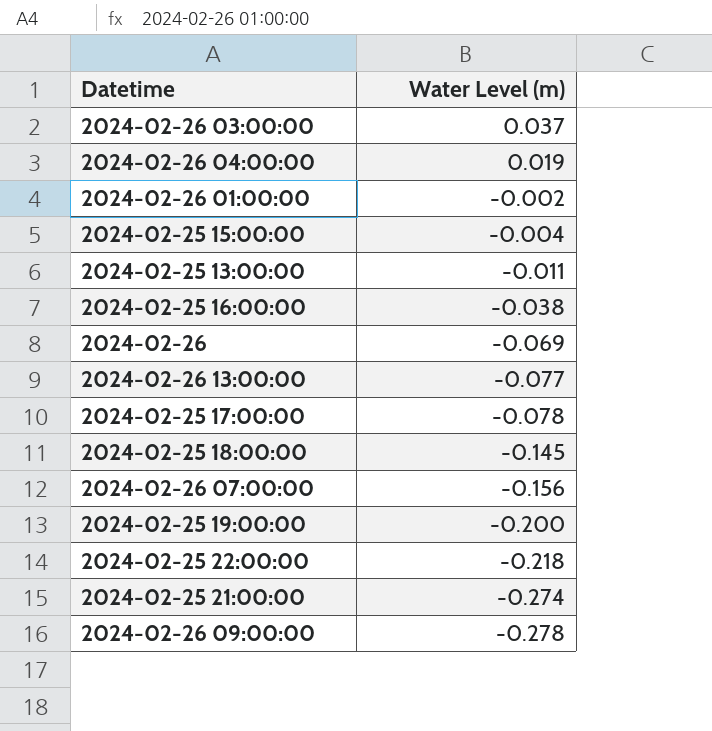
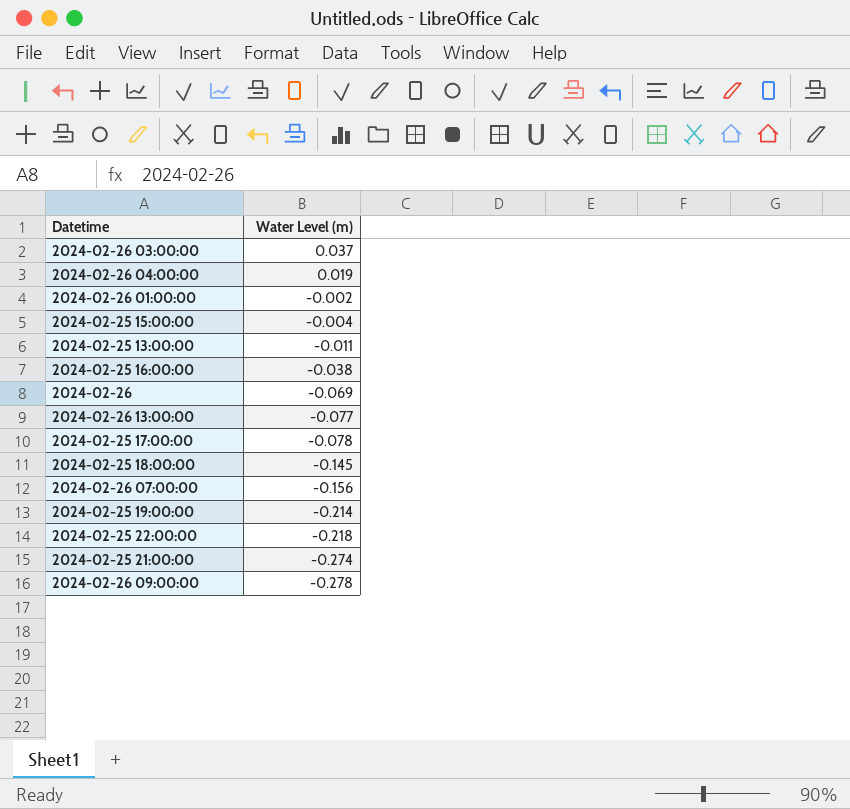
2024-02-25 19:00:00 | Water Level (m): -0.200 -> -0.214

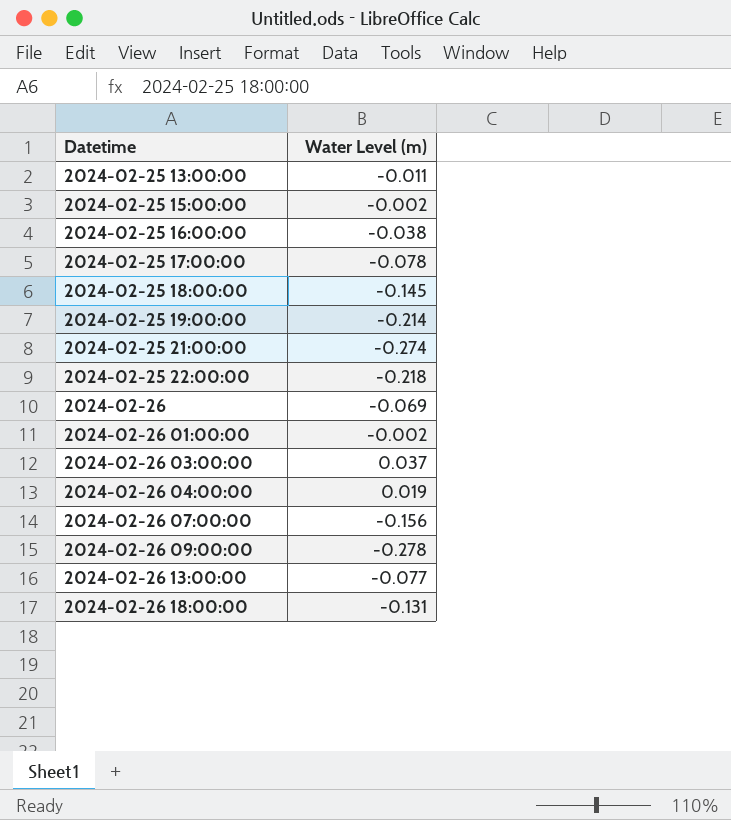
row order: Water Level (m) descending -> Datetime ascending
2024-02-25 15:00:00 | Water Level (m): -0.004 -> -0.002
row 2024-02-26 18:00:00: none -> -0.131

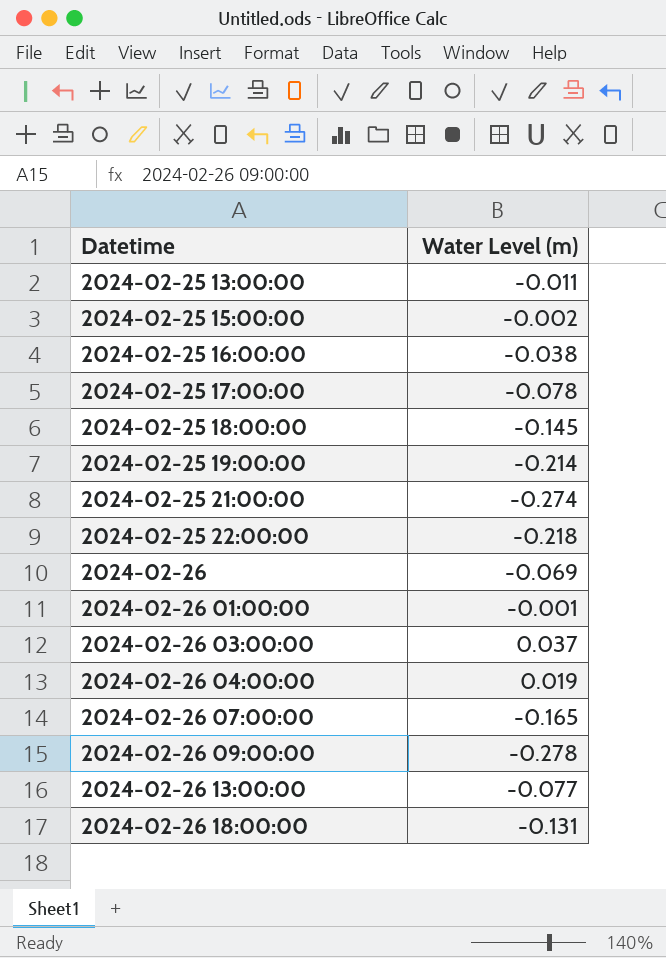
2024-02-26 01:00:00 | Water Level (m): -0.002 -> -0.001
2024-02-26 07:00:00 | Water Level (m): -0.156 -> -0.165

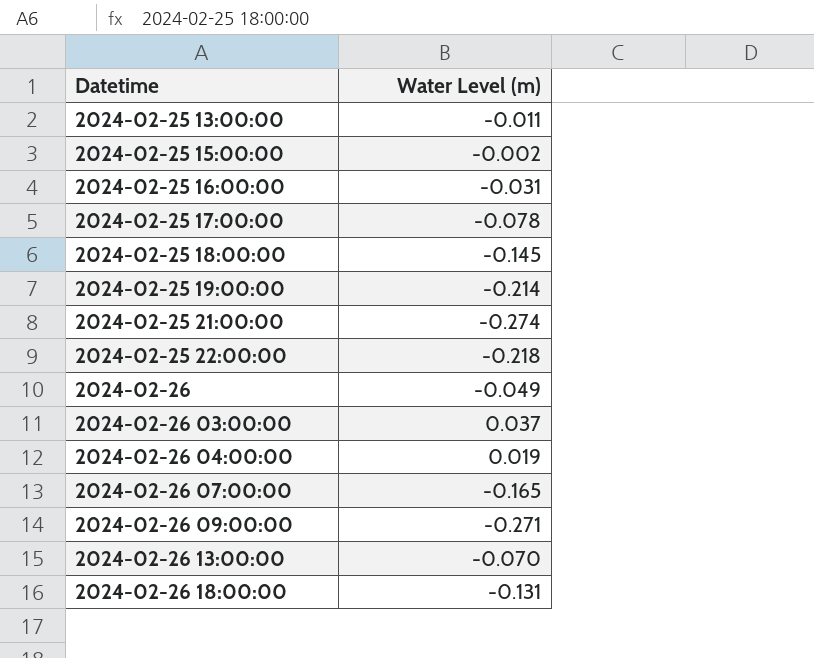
row 2024-02-26 01:00:00: -0.001 -> none
2024-02-25 16:00:00 | Water Level (m): -0.038 -> -0.031
2024-02-26 | Water Level (m): -0.069 -> -0.049
2024-02-26 09:00:00 | Water Level (m): -0.278 -> -0.271
2024-02-26 13:00:00 | Water Level (m): -0.077 -> -0.070

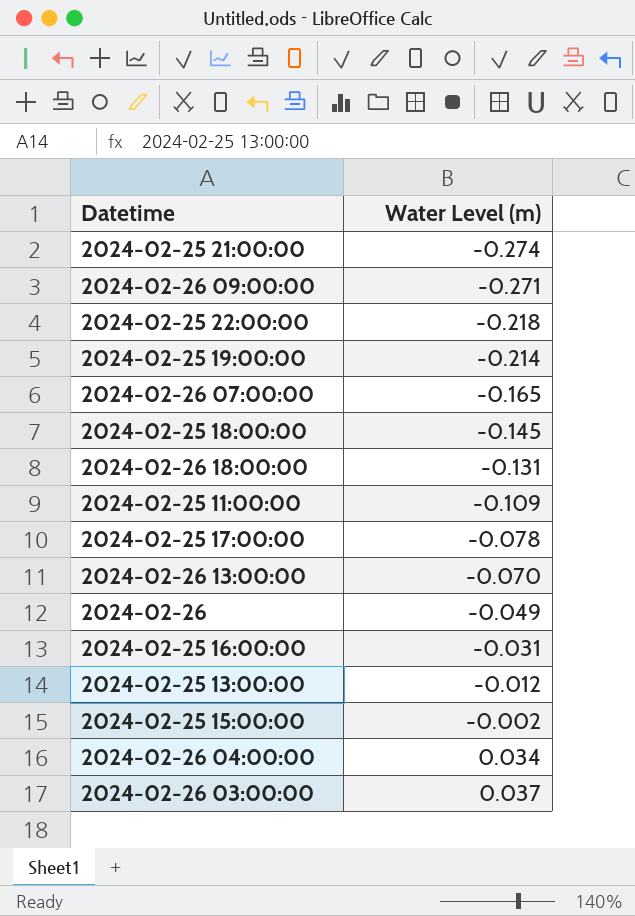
row order: Datetime ascending -> Water Level (m) ascending
row 2024-02-25 11:00:00: none -> -0.109
2024-02-25 13:00:00 | Water Level (m): -0.011 -> -0.012
2024-02-26 04:00:00 | Water Level (m): 0.019 -> 0.034

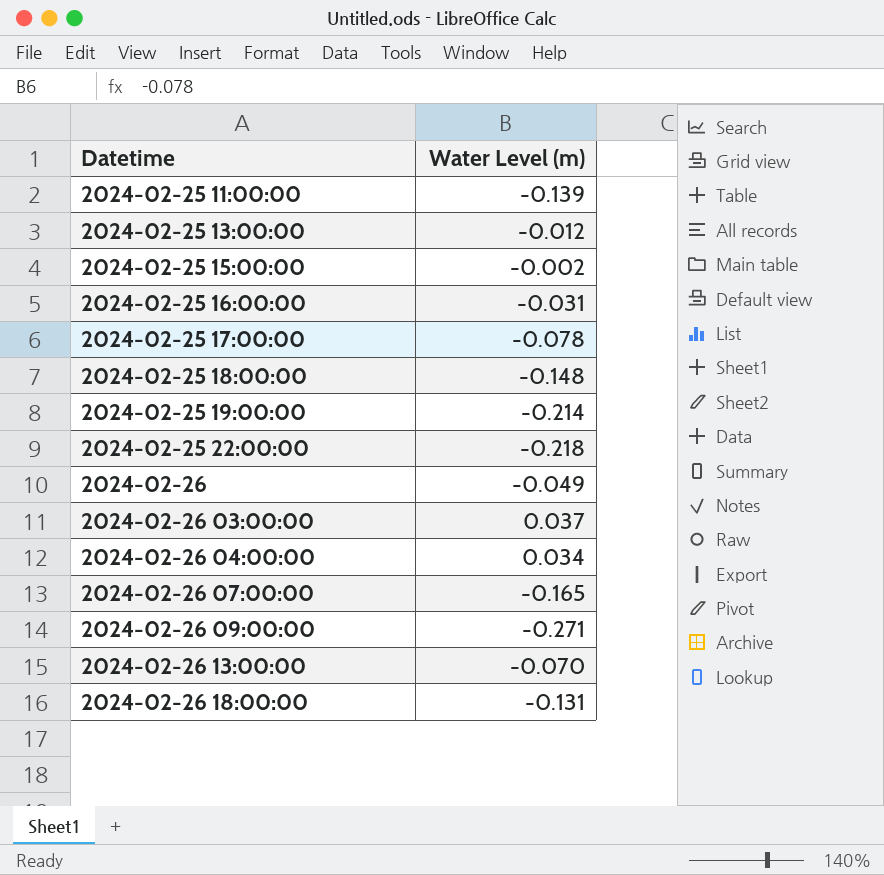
row order: Water Level (m) ascending -> Datetime ascending
row 2024-02-25 21:00:00: -0.274 -> none
2024-02-25 11:00:00 | Water Level (m): -0.109 -> -0.139
2024-02-25 18:00:00 | Water Level (m): -0.145 -> -0.148

